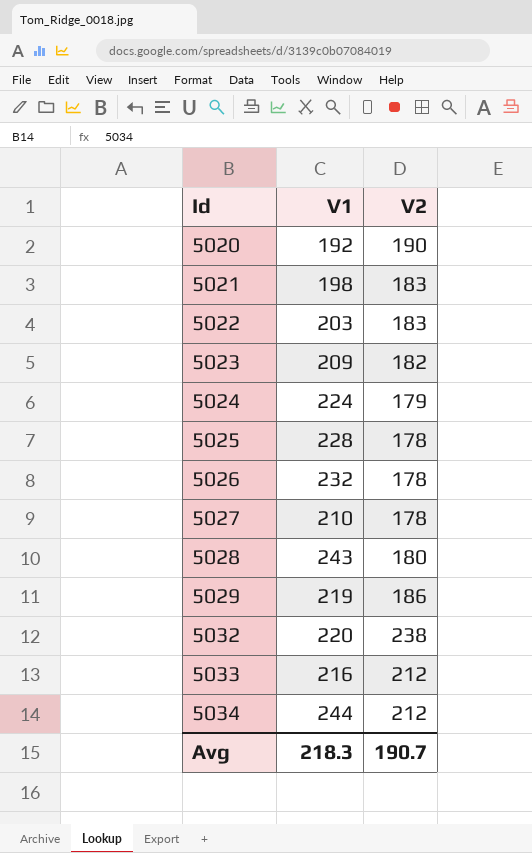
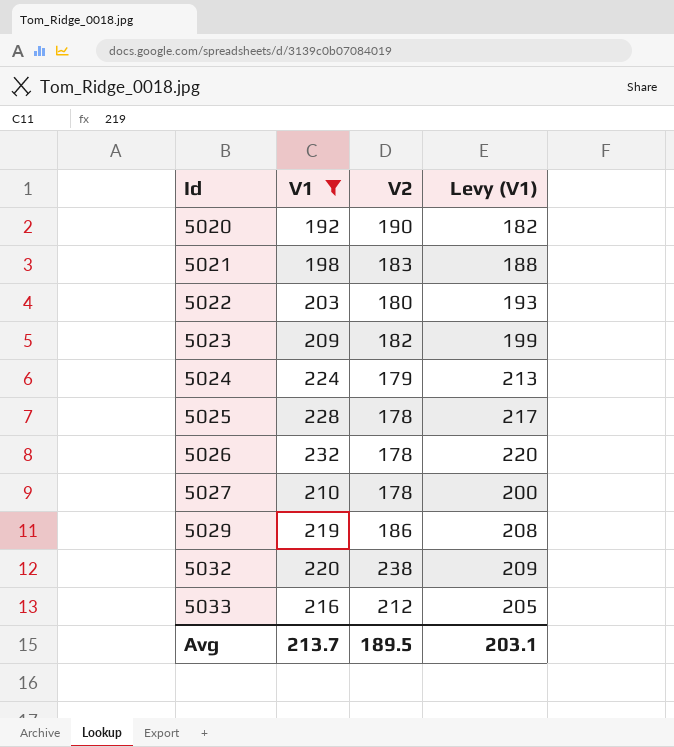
filter: none -> V1 <= 232
column Levy (V1) | formula: none -> [V1] * 0.95
5022 | V2: 183 -> 180
Avg | V1: 218.3 -> 213.7
Avg | V2: 190.7 -> 189.5

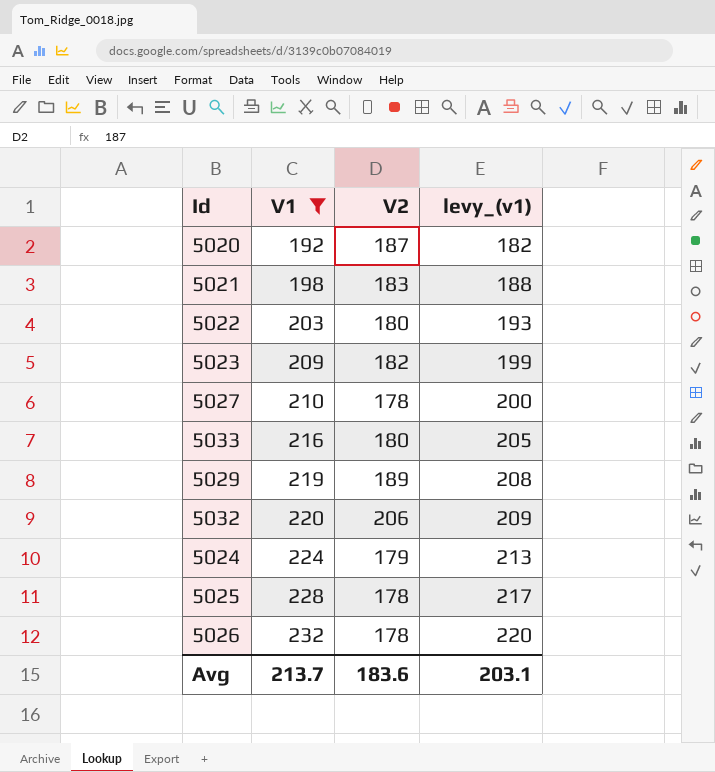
row order: Id ascending -> V1 ascending
column name: Levy (V1) -> levy_(v1)
5020 | V2: 190 -> 187
5033 | V2: 212 -> 180
5029 | V2: 186 -> 189
5032 | V2: 238 -> 206
Avg | V2: 189.5 -> 183.6

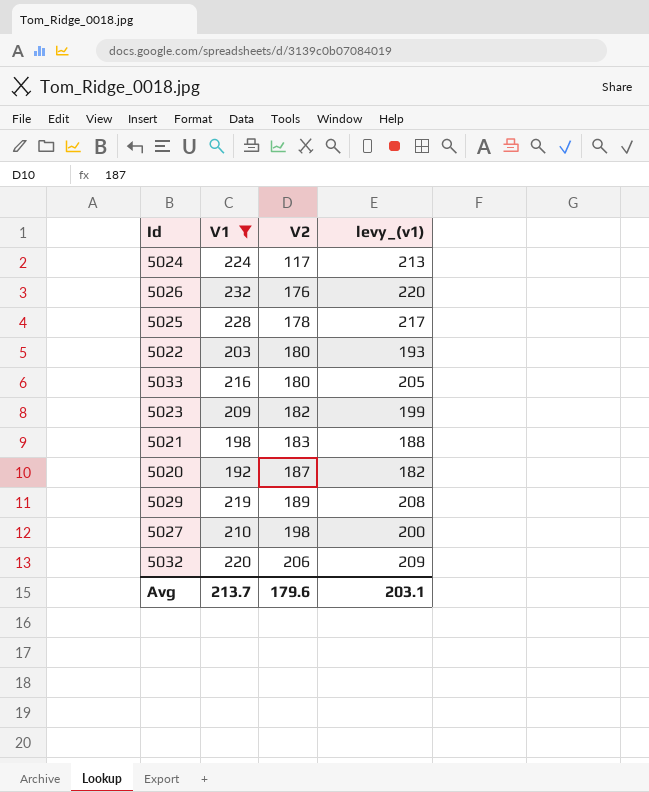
row order: V1 ascending -> V2 ascending
5024 | V2: 179 -> 117
5026 | V2: 178 -> 176
5027 | V2: 178 -> 198
Avg | V2: 183.6 -> 179.6

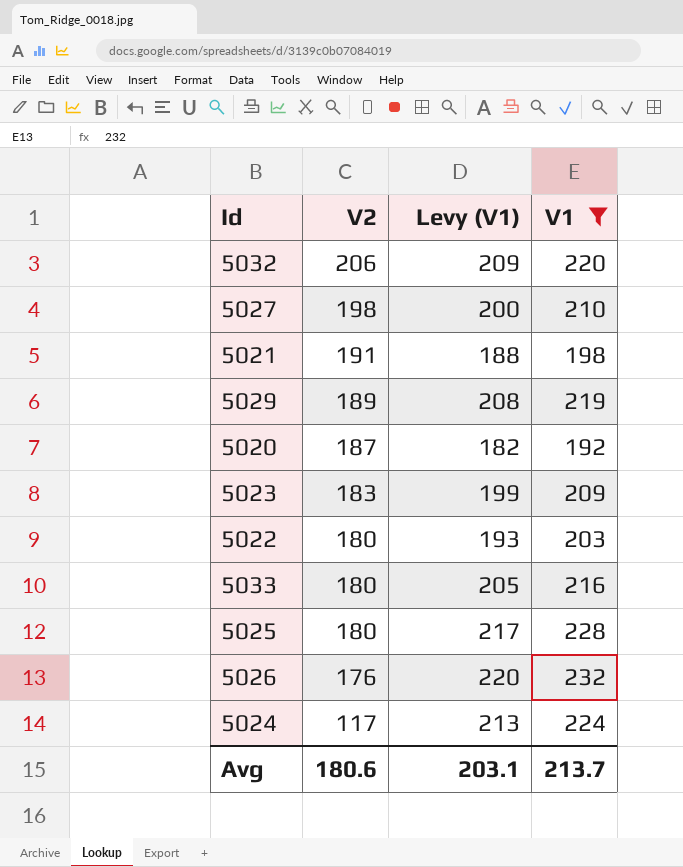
row order: V2 ascending -> V2 descending
column name: levy_(v1) -> Levy (V1)
column V1 | position: 2 -> 4
5021 | V2: 183 -> 191
5023 | V2: 182 -> 183
5025 | V2: 178 -> 180
Avg | V2: 179.6 -> 180.6

